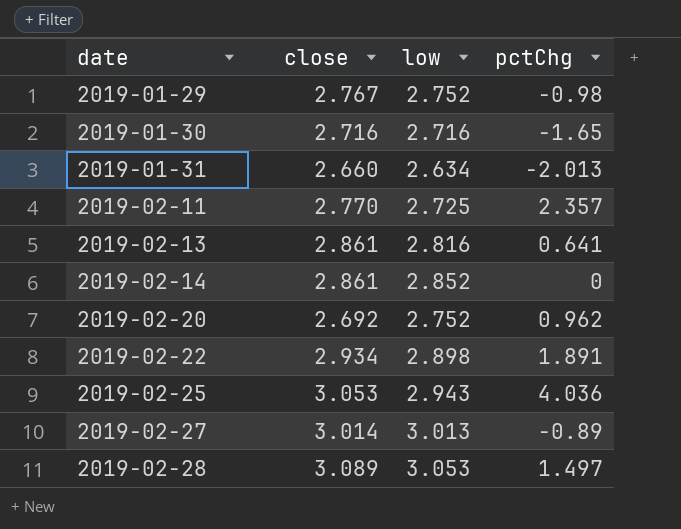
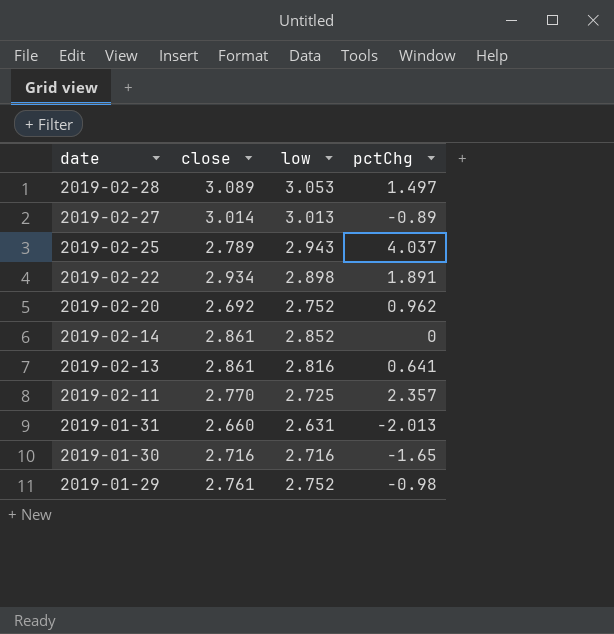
row order: date ascending -> date descending
2019-02-25 | close: 3.053 -> 2.789
2019-02-25 | pctChg: 4.036 -> 4.037
2019-01-31 | low: 2.634 -> 2.631
2019-01-29 | close: 2.767 -> 2.761

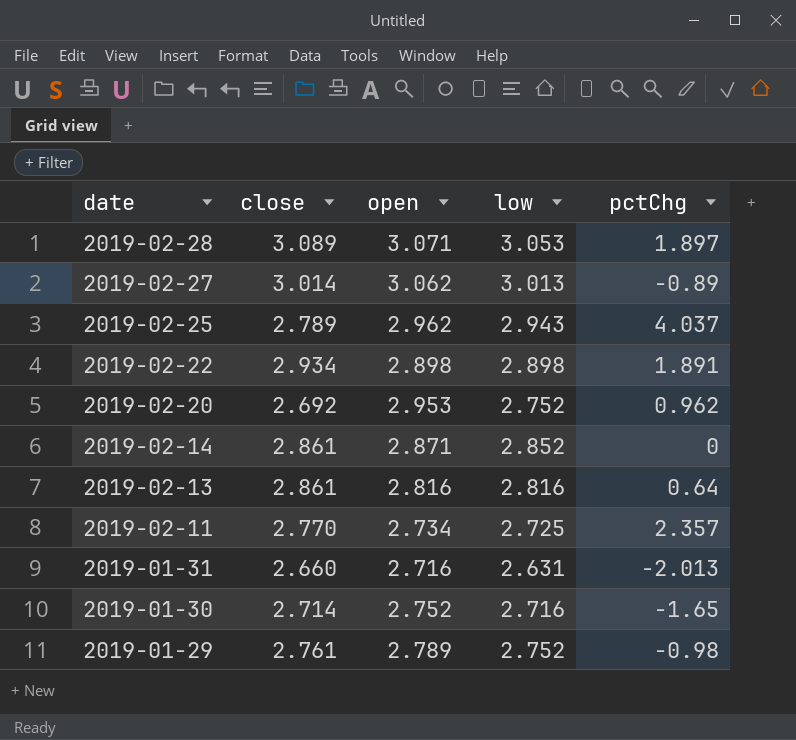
column open | position: none -> 3
2019-02-28 | pctChg: 1.497 -> 1.897
2019-02-13 | pctChg: 0.641 -> 0.64
2019-01-30 | close: 2.716 -> 2.714

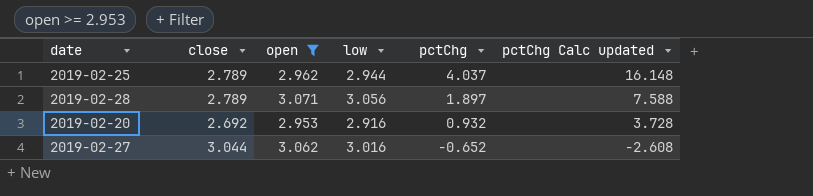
filter: none -> open >= 2.953
row order: date descending -> pctChg descending
column pctChg Calc updated | formula: none -> [pctChg] * 4
2019-02-25 | low: 2.943 -> 2.944
2019-02-28 | close: 3.089 -> 2.789
2019-02-28 | low: 3.053 -> 3.056
2019-02-20 | low: 2.752 -> 2.916
2019-02-20 | pctChg: 0.962 -> 0.932
2019-02-27 | close: 3.014 -> 3.044
2019-02-27 | low: 3.013 -> 3.016
2019-02-27 | pctChg: -0.89 -> -0.652

